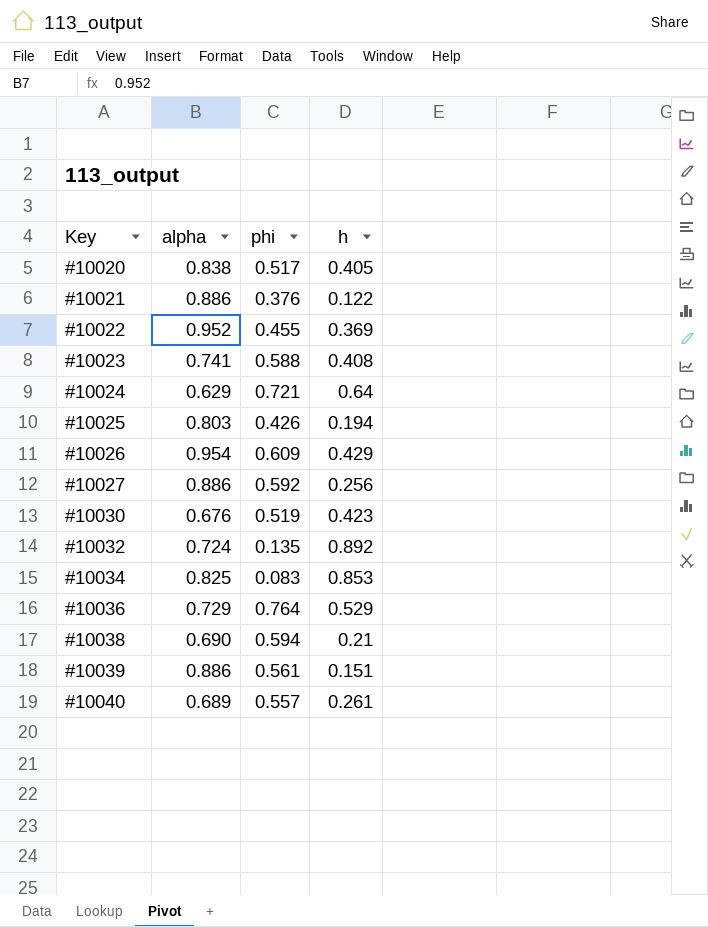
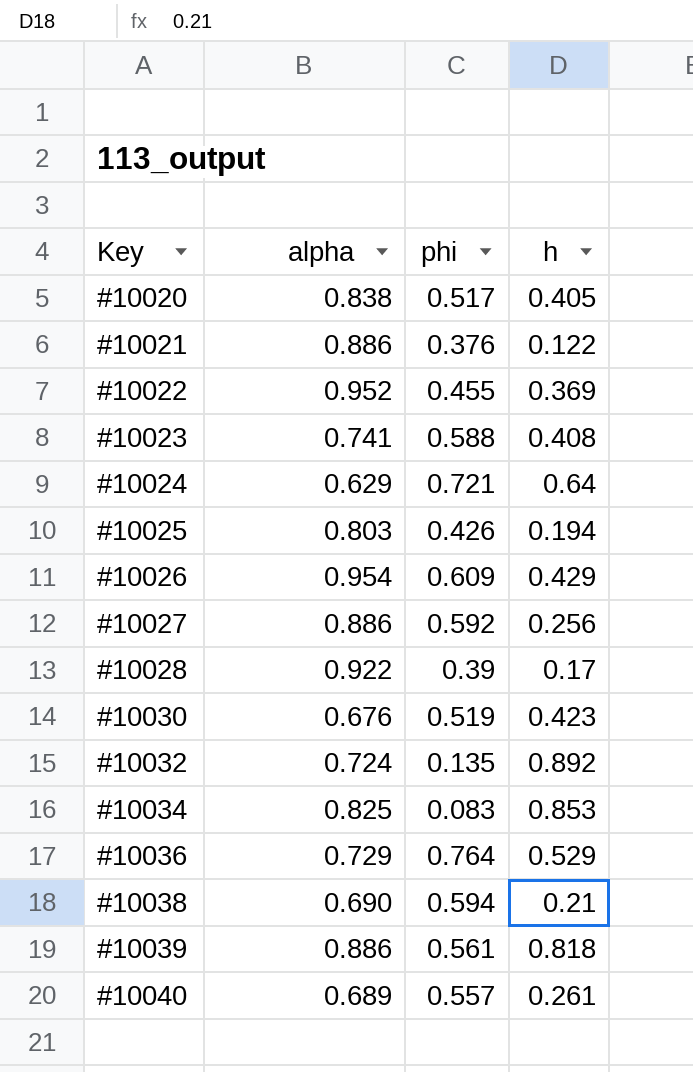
row #10028: none -> 0.922 | 0.39 | 0.17
#10039 | h: 0.151 -> 0.818

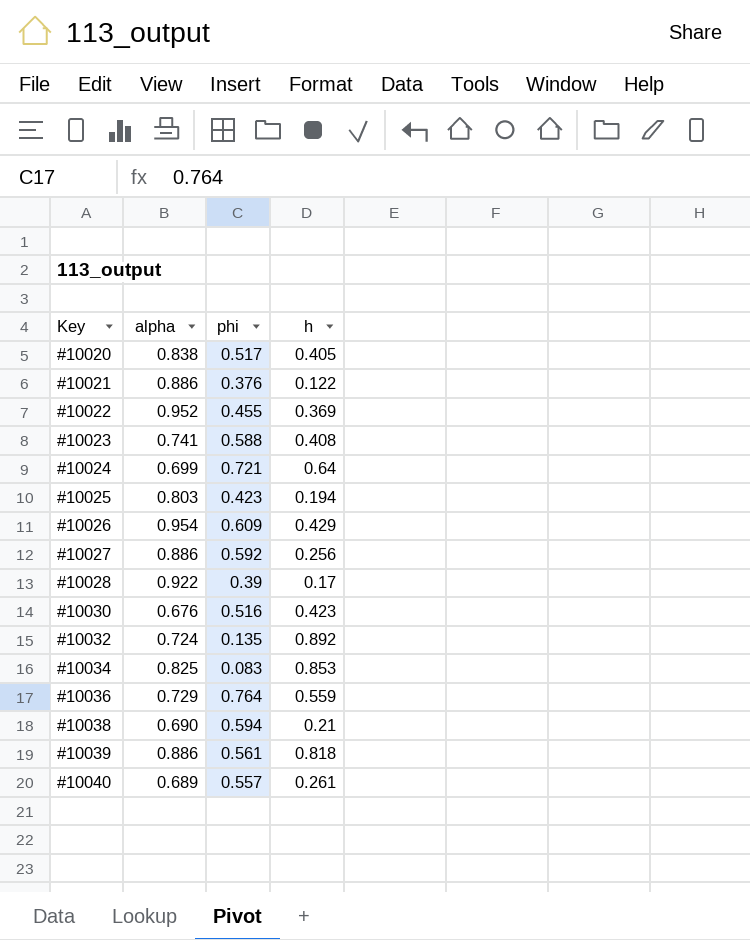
#10024 | alpha: 0.629 -> 0.699
#10025 | phi: 0.426 -> 0.423
#10030 | phi: 0.519 -> 0.516
#10036 | h: 0.529 -> 0.559

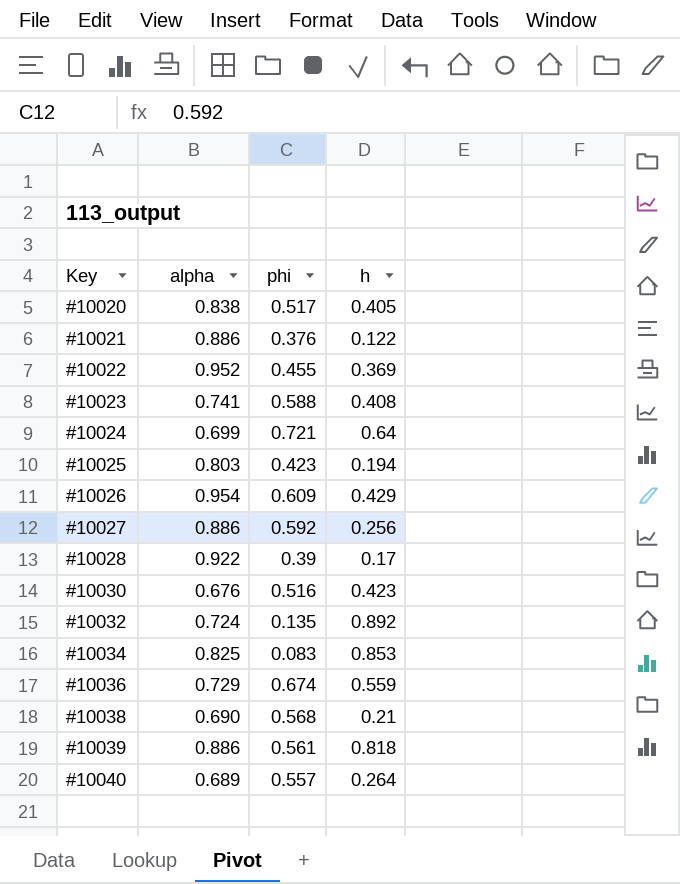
#10036 | phi: 0.764 -> 0.674
#10038 | phi: 0.594 -> 0.568
#10040 | h: 0.261 -> 0.264

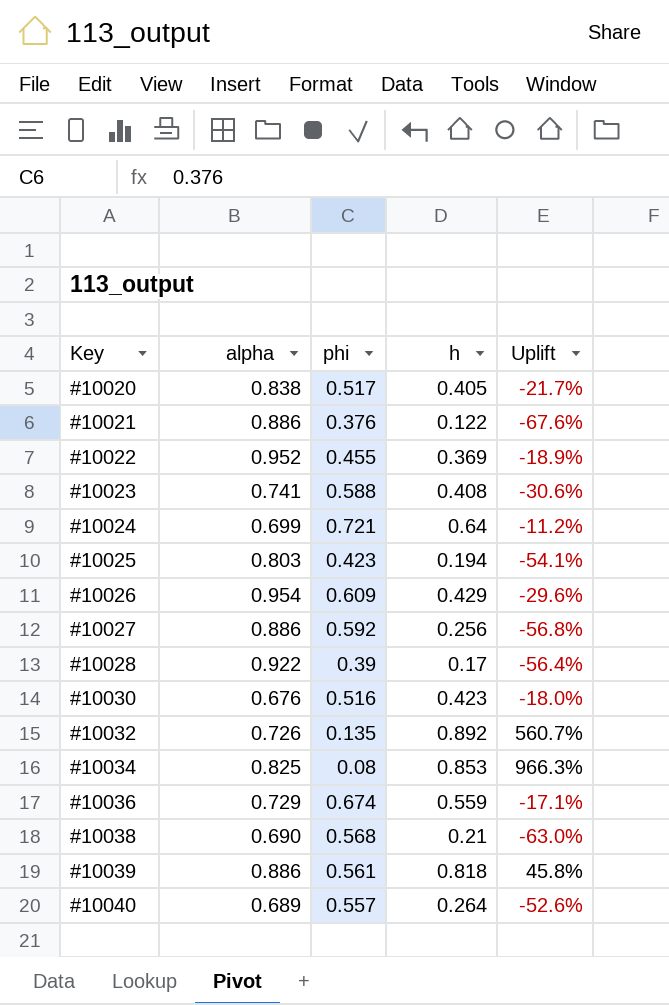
column Uplift | formula: none -> ([h] - [phi]) / [phi]
#10032 | alpha: 0.724 -> 0.726
#10034 | phi: 0.083 -> 0.08

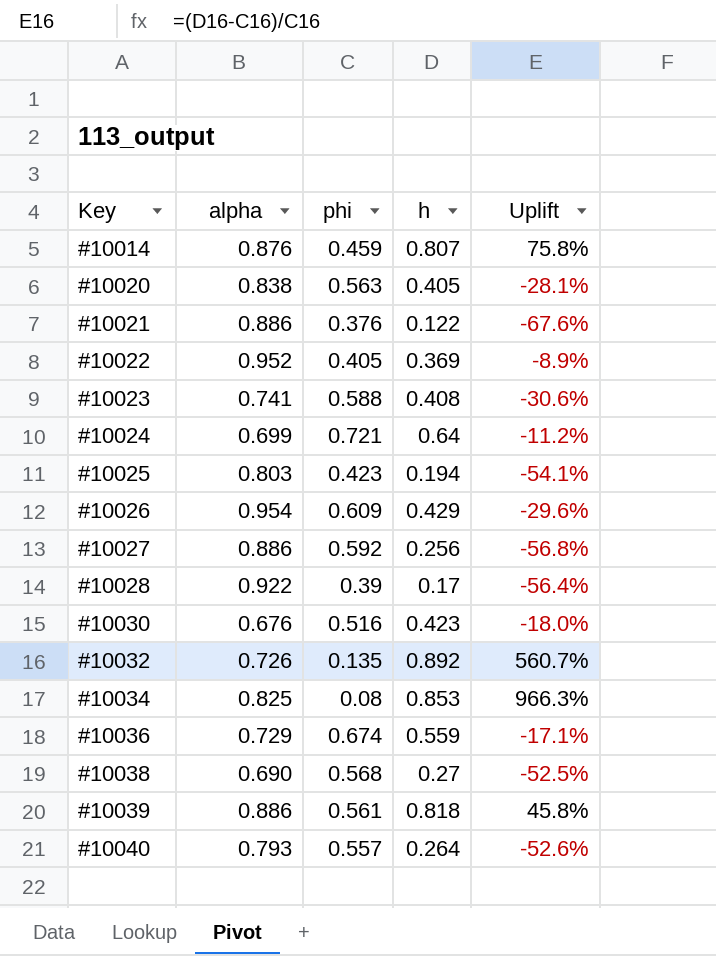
row #10014: none -> 0.876 | 0.459 | 0.807 | 75.8%
#10020 | phi: 0.517 -> 0.563
#10020 | Uplift: -21.7% -> -28.1%
#10022 | phi: 0.455 -> 0.405
#10022 | Uplift: -18.9% -> -8.9%
#10038 | h: 0.21 -> 0.27
#10038 | Uplift: -63.0% -> -52.5%
#10040 | alpha: 0.689 -> 0.793

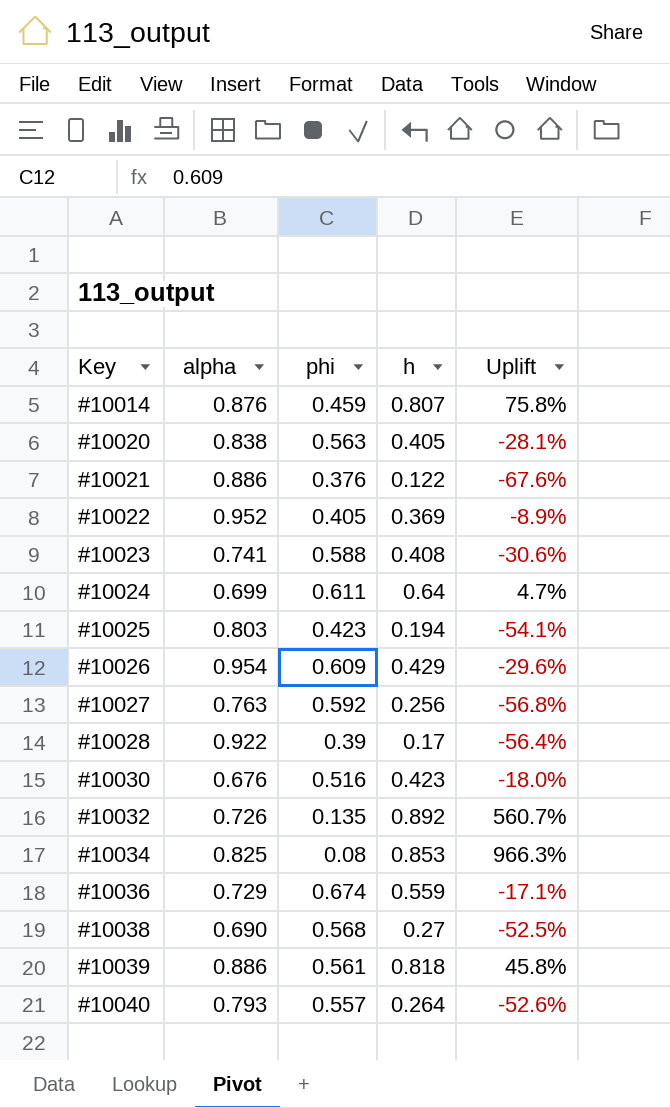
#10024 | phi: 0.721 -> 0.611
#10024 | Uplift: -11.2% -> 4.7%
#10027 | alpha: 0.886 -> 0.763

